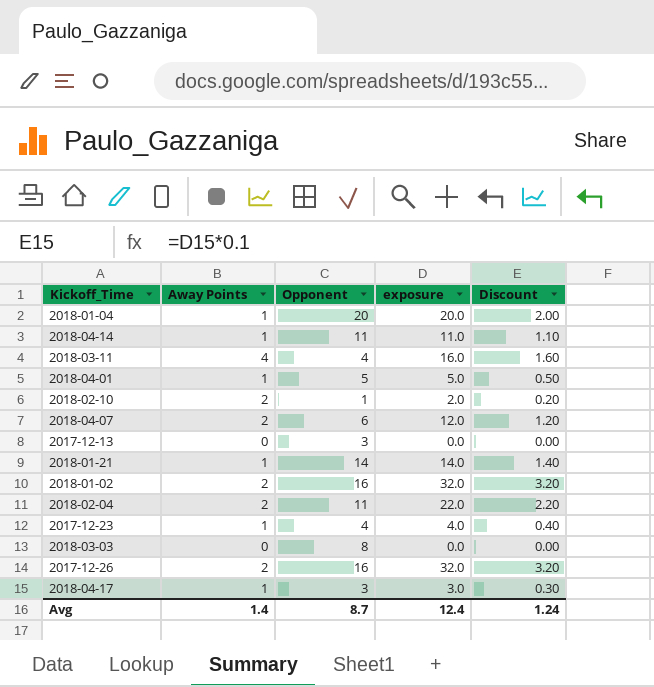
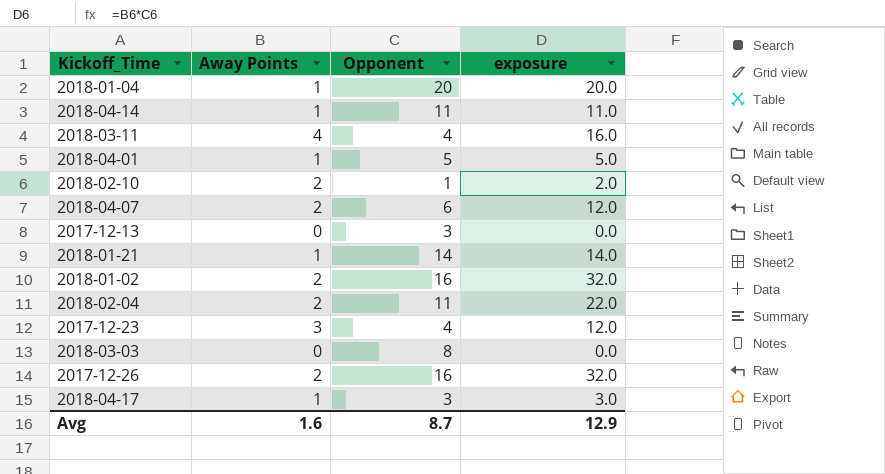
column Discount | formula: [exposure] * 0.1 -> none
2017-12-23 | Away Points: 1 -> 3
2017-12-23 | exposure: 4.0 -> 12.0
Avg | Away Points: 1.4 -> 1.6
Avg | exposure: 12.4 -> 12.9

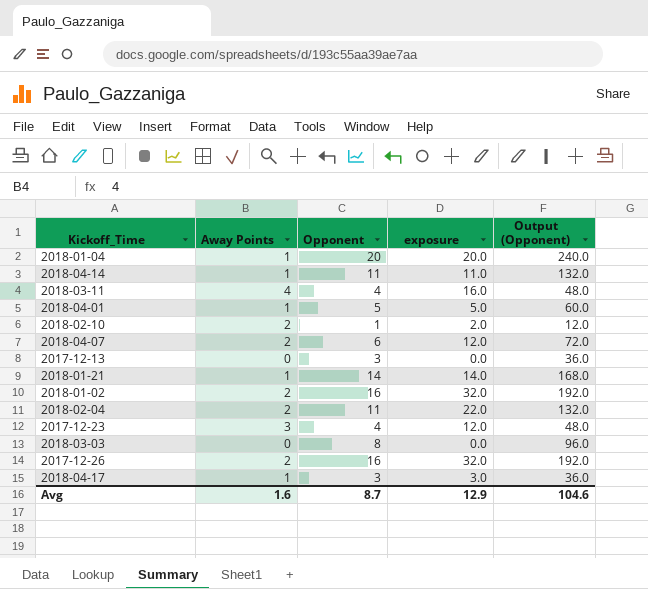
column Output (Opponent) | formula: none -> [Opponent] * 12

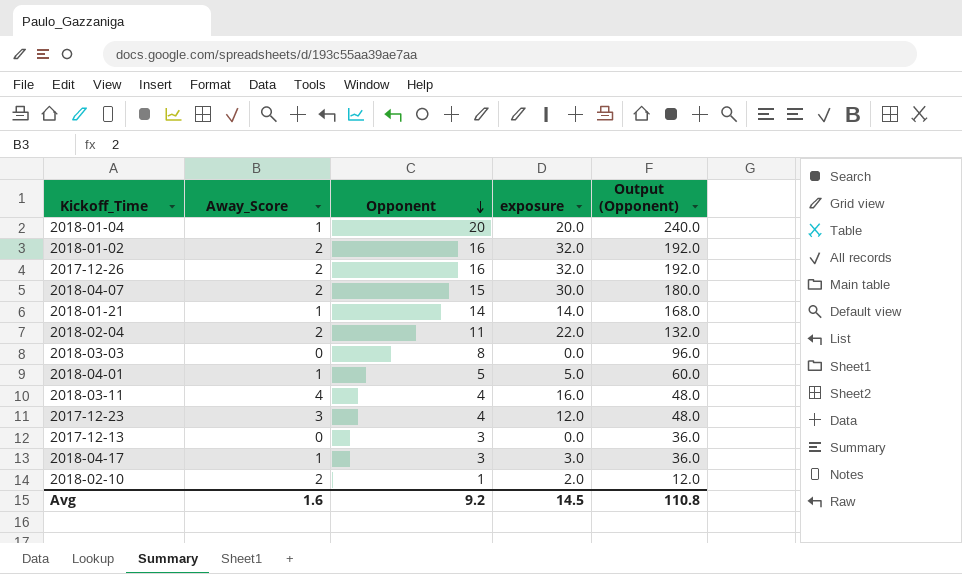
row order: none -> Opponent descending
column name: Away Points -> Away_Score
row 2018-04-14: 1 | 11 | 11.0 | 132.0 -> none
2018-04-07 | Opponent: 6 -> 15
2018-04-07 | exposure: 12.0 -> 30.0
2018-04-07 | Output (Opponent): 72.0 -> 180.0
Avg | Opponent: 8.7 -> 9.2
Avg | exposure: 12.9 -> 14.5
Avg | Output (Opponent): 104.6 -> 110.8

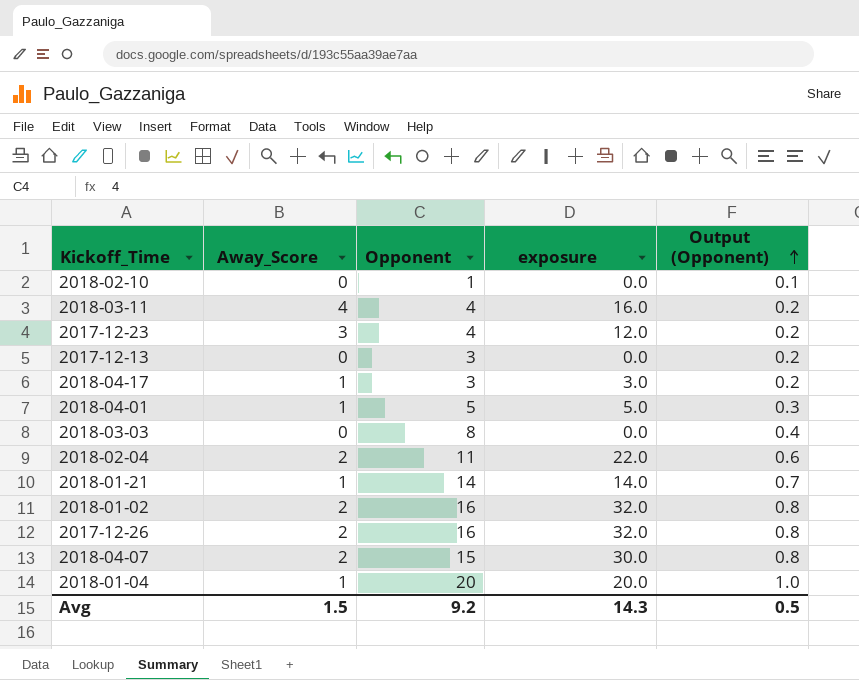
row order: Opponent descending -> Output (Opponent) ascending
column Output (Opponent) | formula: [Opponent] * 12 -> [Opponent] * 0.05
2018-02-10 | Away_Score: 2 -> 0
2018-02-10 | exposure: 2.0 -> 0.0
Avg | Away_Score: 1.6 -> 1.5
Avg | exposure: 14.5 -> 14.3
Avg | Output (Opponent): 110.8 -> 0.5

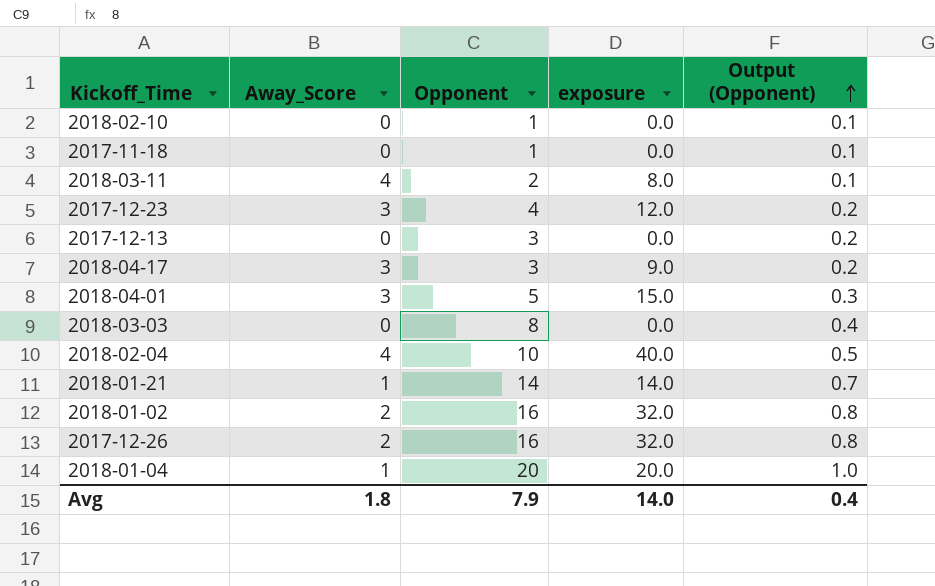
row 2018-04-07: 2 | 15 | 30.0 | 0.8 -> none
row 2017-11-18: none -> 0 | 1 | 0.0 | 0.1
2018-03-11 | Opponent: 4 -> 2
2018-03-11 | exposure: 16.0 -> 8.0
2018-03-11 | Output (Opponent): 0.2 -> 0.1
2018-04-17 | Away_Score: 1 -> 3
2018-04-17 | exposure: 3.0 -> 9.0
2018-04-01 | Away_Score: 1 -> 3
2018-04-01 | exposure: 5.0 -> 15.0
2018-02-04 | Away_Score: 2 -> 4
2018-02-04 | Opponent: 11 -> 10
2018-02-04 | exposure: 22.0 -> 40.0
2018-02-04 | Output (Opponent): 0.6 -> 0.5
Avg | Away_Score: 1.5 -> 1.8
Avg | Opponent: 9.2 -> 7.9
Avg | exposure: 14.3 -> 14.0
Avg | Output (Opponent): 0.5 -> 0.4

